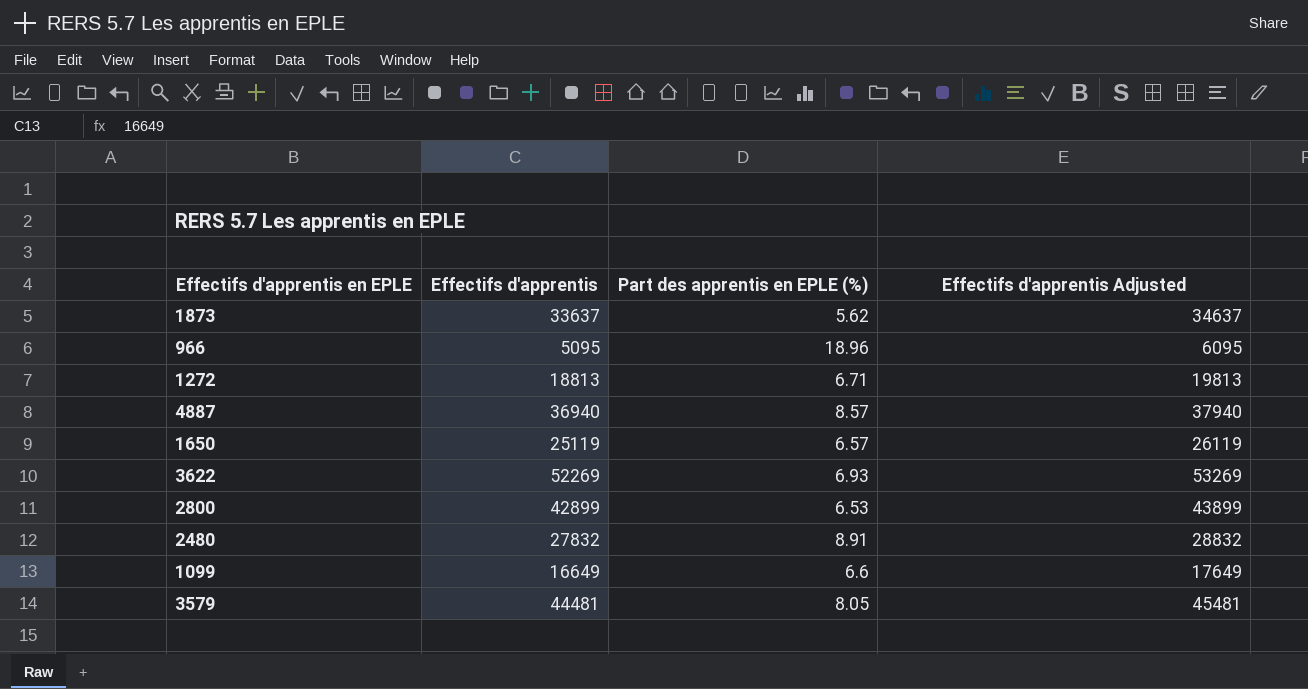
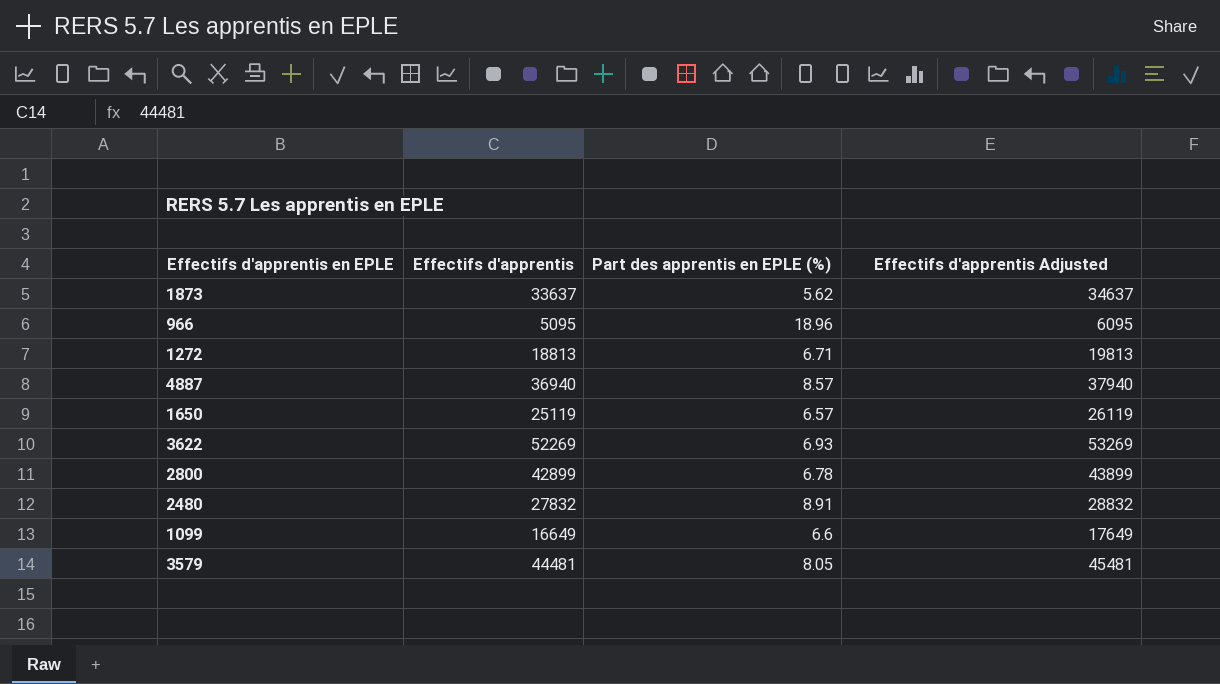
2800 | Part des apprentis en EPLE (%): 6.53 -> 6.78

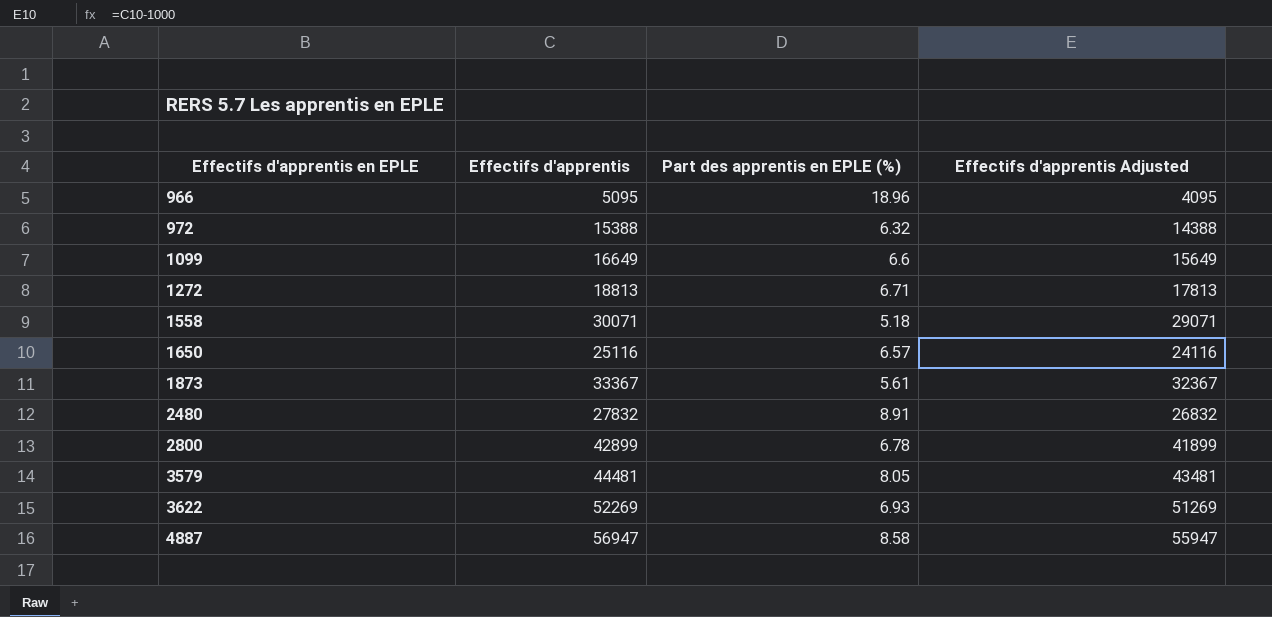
row order: none -> Effectifs d'apprentis en EPLE ascending
column Effectifs d'apprentis Adjusted | formula: [Effectifs d'apprentis] + 1000 -> [Effectifs d'apprentis] - 1000
row 972: none -> 15388 | 6.32 | 14388
row 1558: none -> 30071 | 5.18 | 29071
1650 | Effectifs d'apprentis: 25119 -> 25116
1873 | Effectifs d'apprentis: 33637 -> 33367
1873 | Part des apprentis en EPLE (%): 5.62 -> 5.61
4887 | Effectifs d'apprentis: 36940 -> 56947
4887 | Part des apprentis en EPLE (%): 8.57 -> 8.58

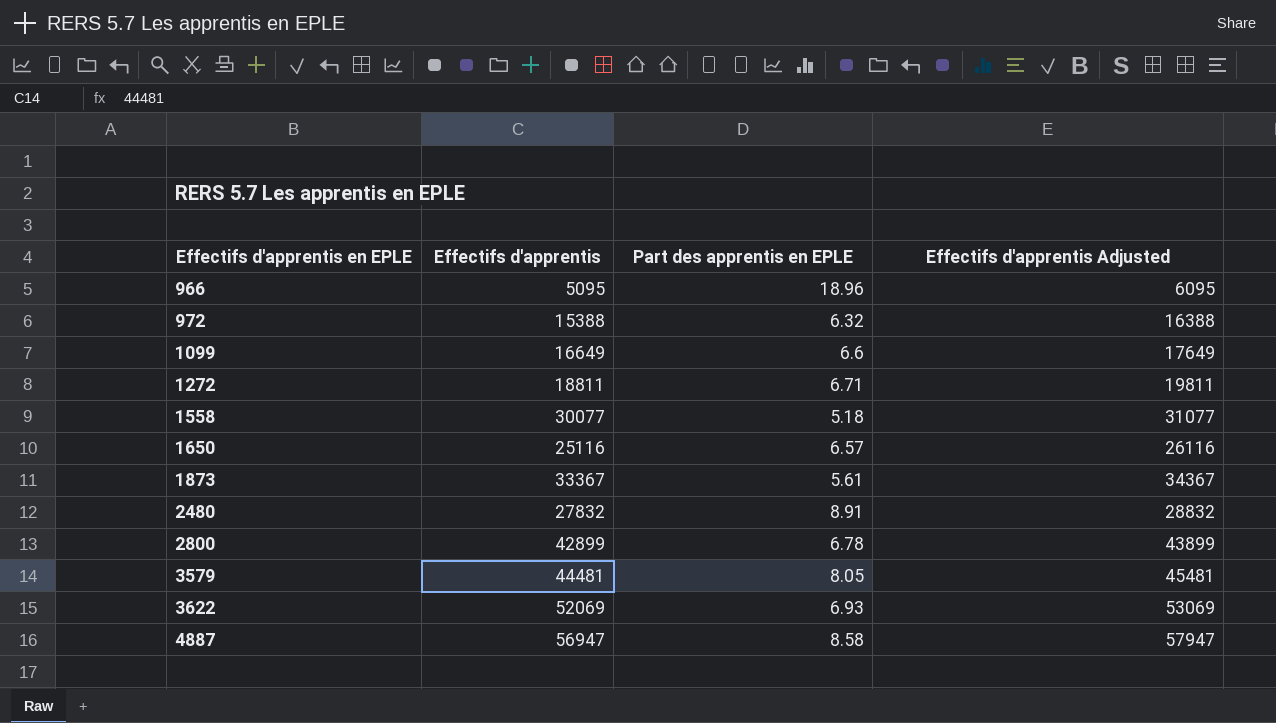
column name: Part des apprentis en EPLE (%) -> Part des apprentis en EPLE
column Effectifs d'apprentis Adjusted | formula: [Effectifs d'apprentis] - 1000 -> [Effectifs d'apprentis] + 1000
1272 | Effectifs d'apprentis: 18813 -> 18811
1558 | Effectifs d'apprentis: 30071 -> 30077
3622 | Effectifs d'apprentis: 52269 -> 52069

